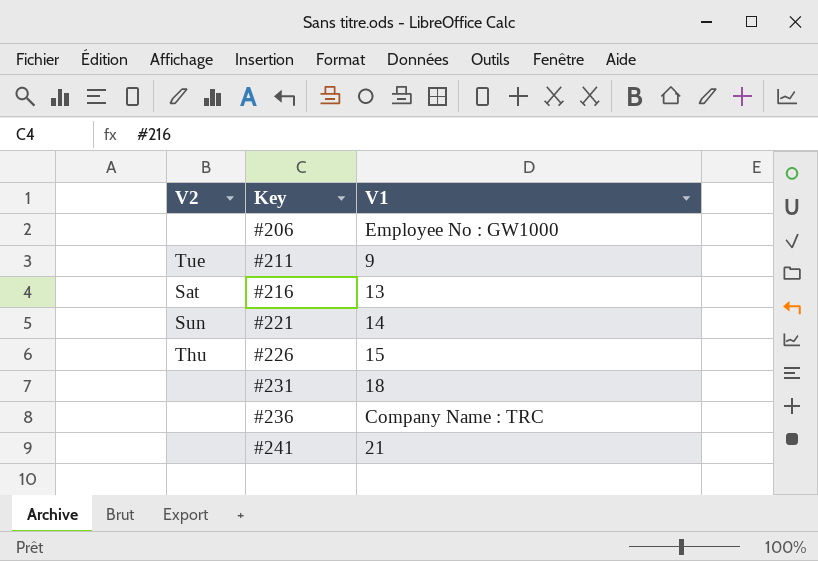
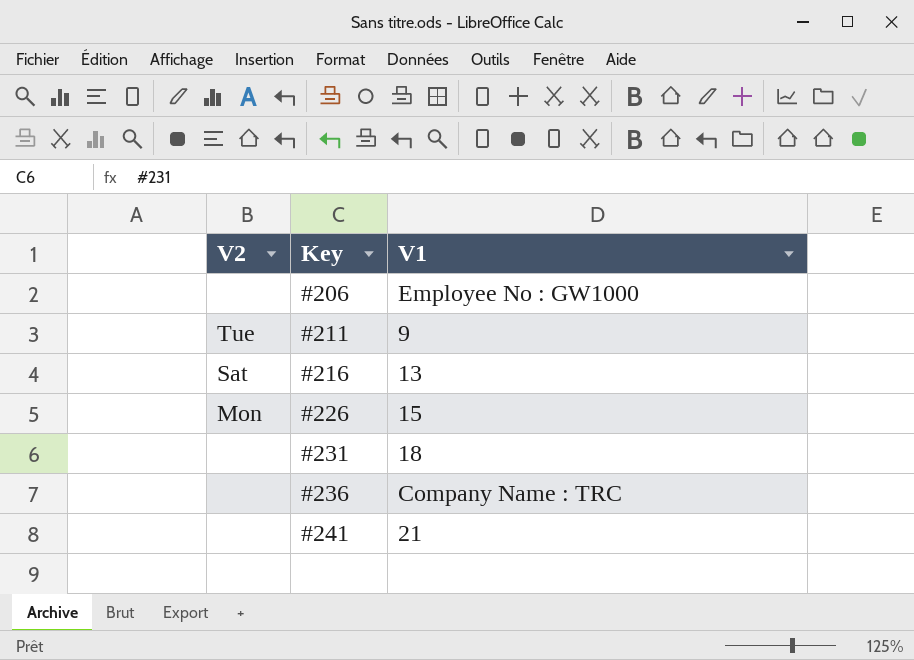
row #221: Sun | 14 -> none
#226 | V2: Thu -> Mon

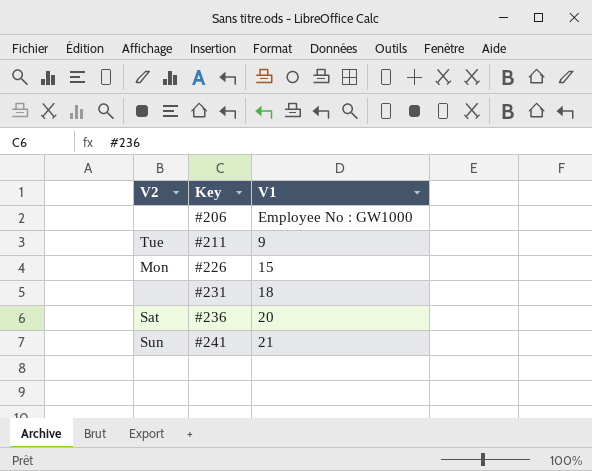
row #216: Sat | 13 -> none
#236 | V2: none -> Sat
#236 | V1: Company Name : TRC -> 20
#241 | V2: none -> Sun

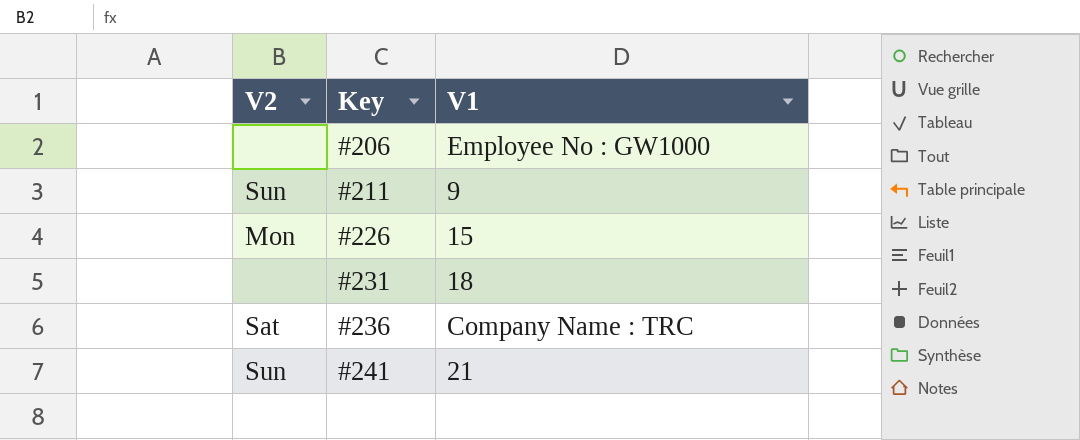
#211 | V2: Tue -> Sun
#236 | V1: 20 -> Company Name : TRC

